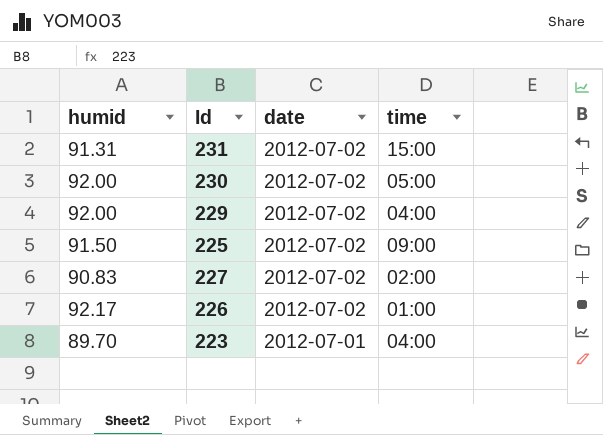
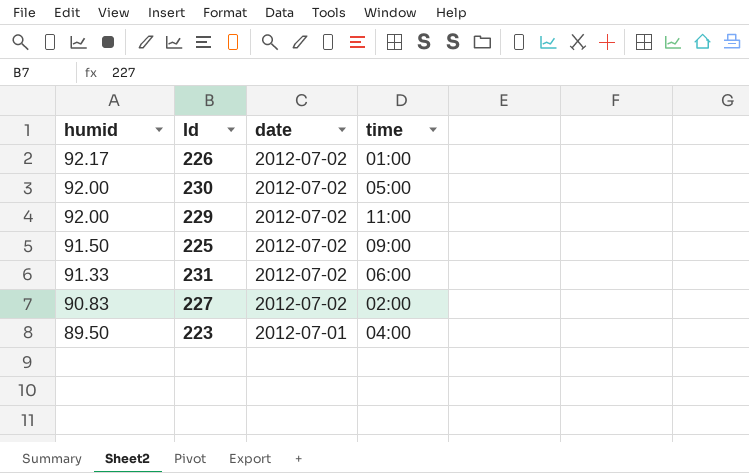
row order: date descending -> humid descending
229 | time: 04:00 -> 11:00
231 | humid: 91.31 -> 91.33
231 | time: 15:00 -> 06:00
223 | humid: 89.70 -> 89.50

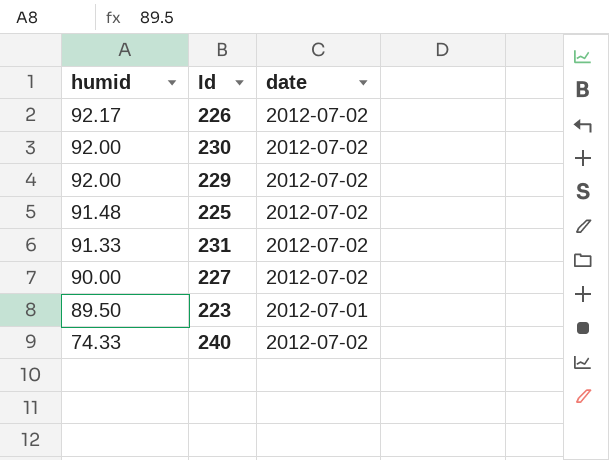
column time | position: 4 -> none
225 | humid: 91.50 -> 91.48
227 | humid: 90.83 -> 90.00
row 240: none -> 74.33 | 2012-07-02

